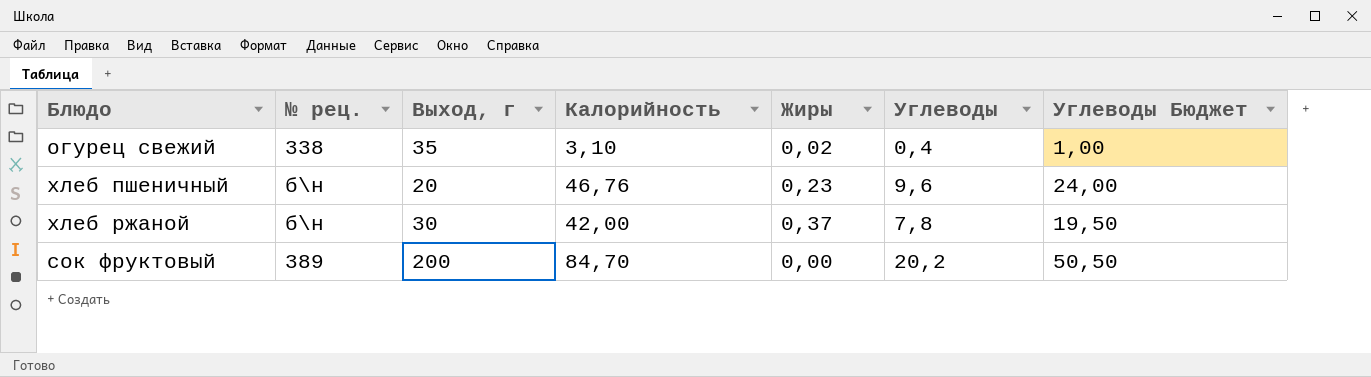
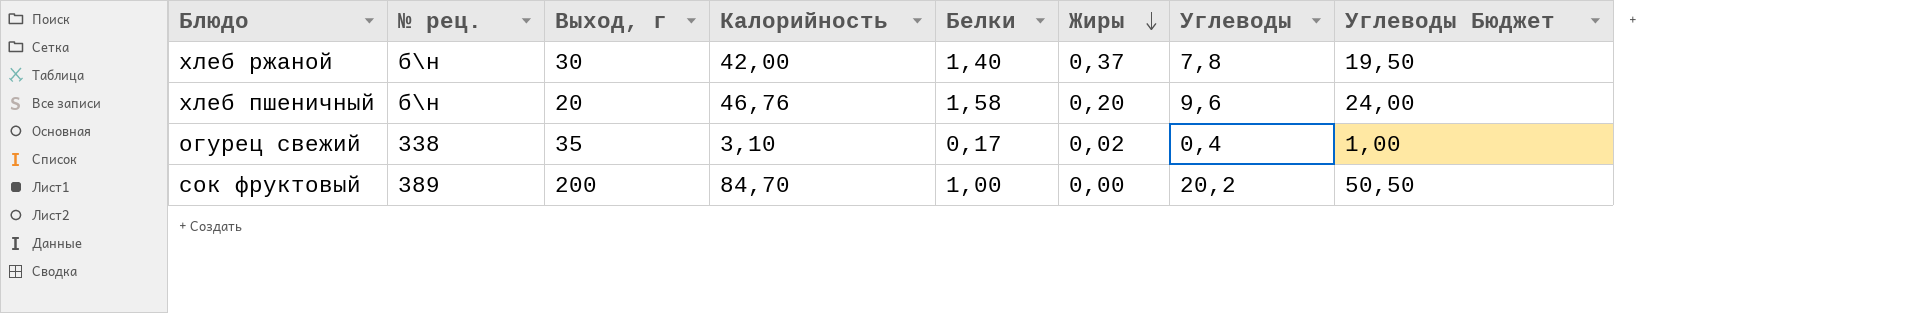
row order: none -> Жиры descending
column Белки | position: none -> 5
хлеб пшеничный | Жиры: 0,23 -> 0,20

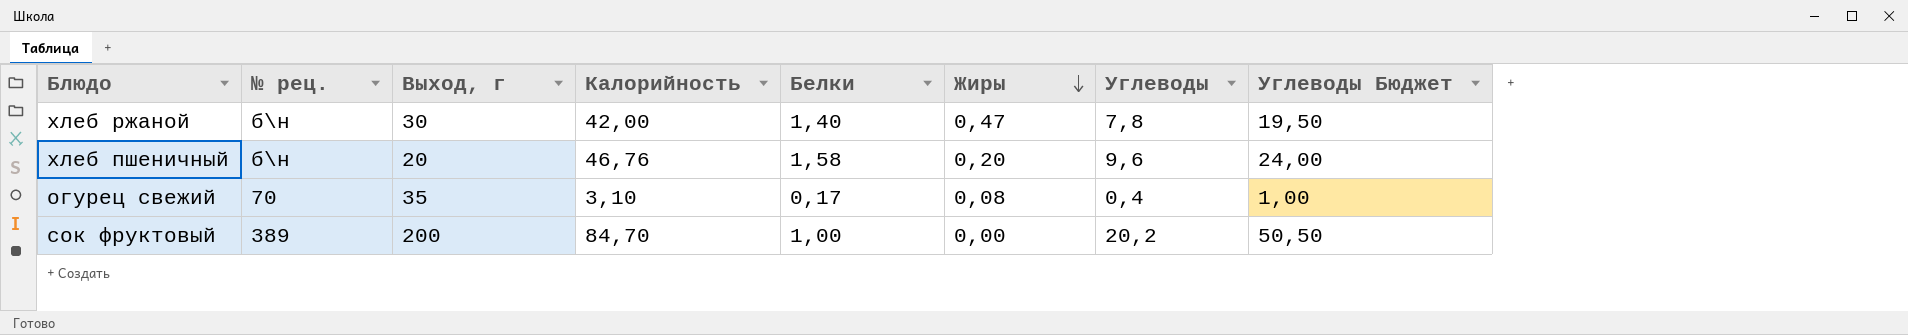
хлеб ржаной | Жиры: 0,37 -> 0,47
огурец свежий | № рец.: 338 -> 70
огурец свежий | Жиры: 0,02 -> 0,08

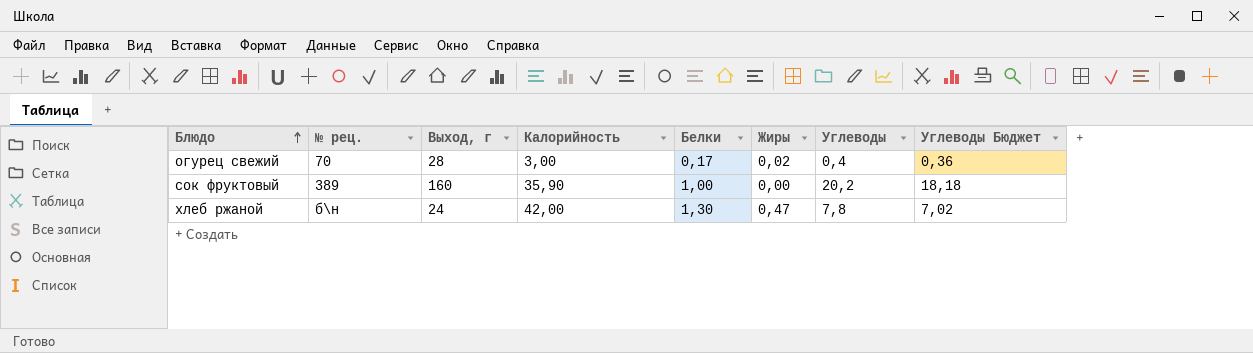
row order: Жиры descending -> Блюдо ascending
column Углеводы Бюджет | formula: [Углеводы] * 2,5 -> [Углеводы] * 0,9
row хлеб пшеничный: б\н | 20 | 46,76 | 1,58 | 0,20 | 9,6 | 24,00 -> none
огурец свежий | Выход, г: 35 -> 28
огурец свежий | Калорийность: 3,10 -> 3,00
огурец свежий | Жиры: 0,08 -> 0,02
сок фруктовый | Выход, г: 200 -> 160
сок фруктовый | Калорийность: 84,70 -> 35,90
хлеб ржаной | Выход, г: 30 -> 24
хлеб ржаной | Белки: 1,40 -> 1,30

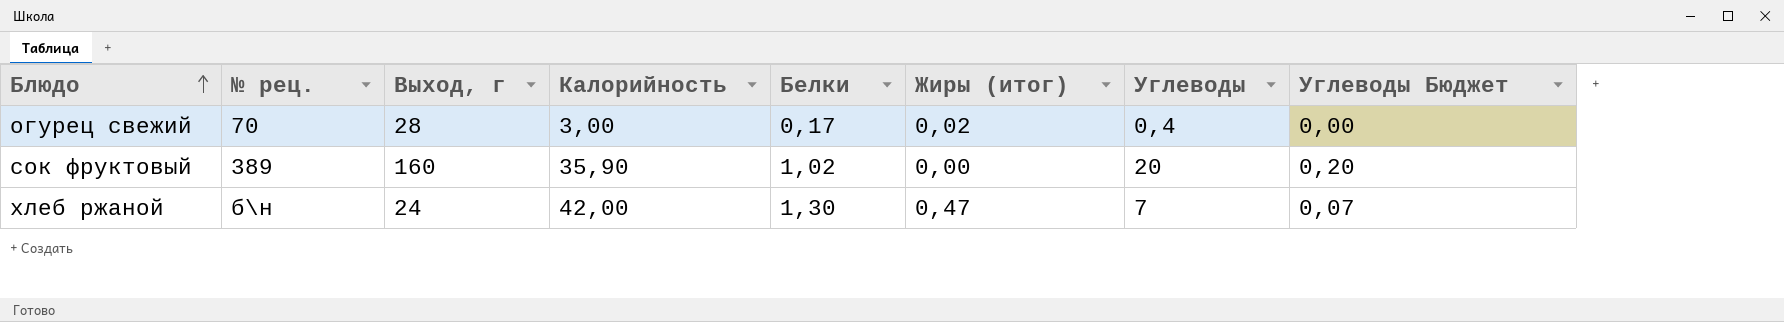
column name: Жиры -> Жиры (итог)
column Углеводы Бюджет | formula: [Углеводы] * 0,9 -> [Углеводы] * 0,01
сок фруктовый | Белки: 1,00 -> 1,02
сок фруктовый | Углеводы: 20,2 -> 20
хлеб ржаной | Углеводы: 7,8 -> 7

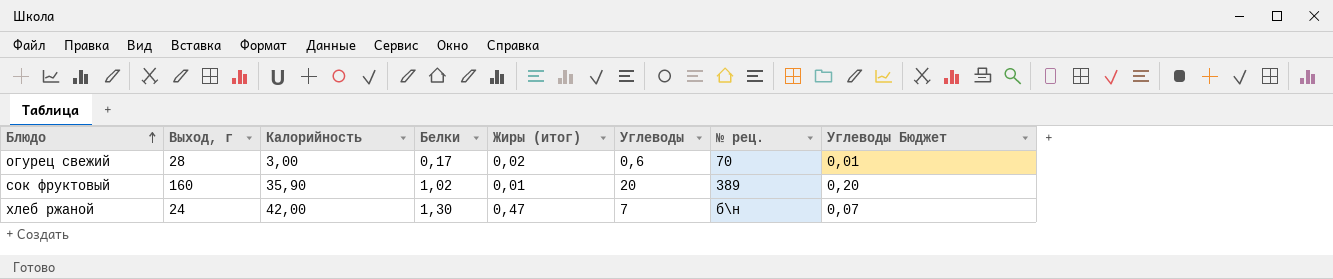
column № рец. | position: 2 -> 7
огурец свежий | Углеводы: 0,4 -> 0,6
огурец свежий | Углеводы Бюджет: 0,00 -> 0,01
сок фруктовый | Жиры (итог): 0,00 -> 0,01

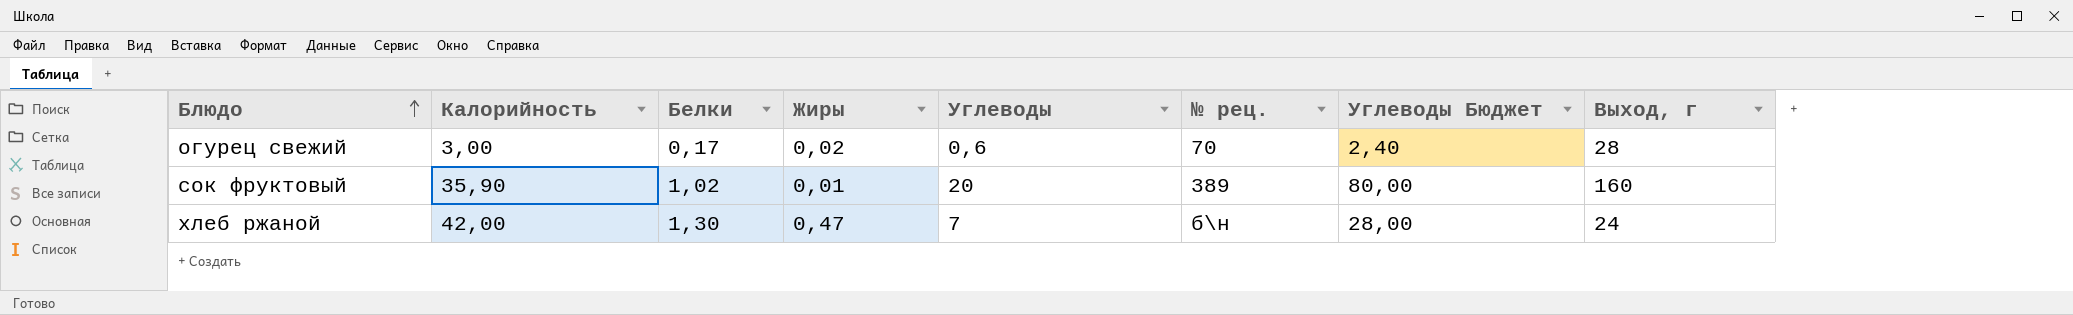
column name: Жиры (итог) -> Жиры
column Углеводы Бюджет | formula: [Углеводы] * 0,01 -> [Углеводы] * 4
column Выход, г | position: 2 -> 8

